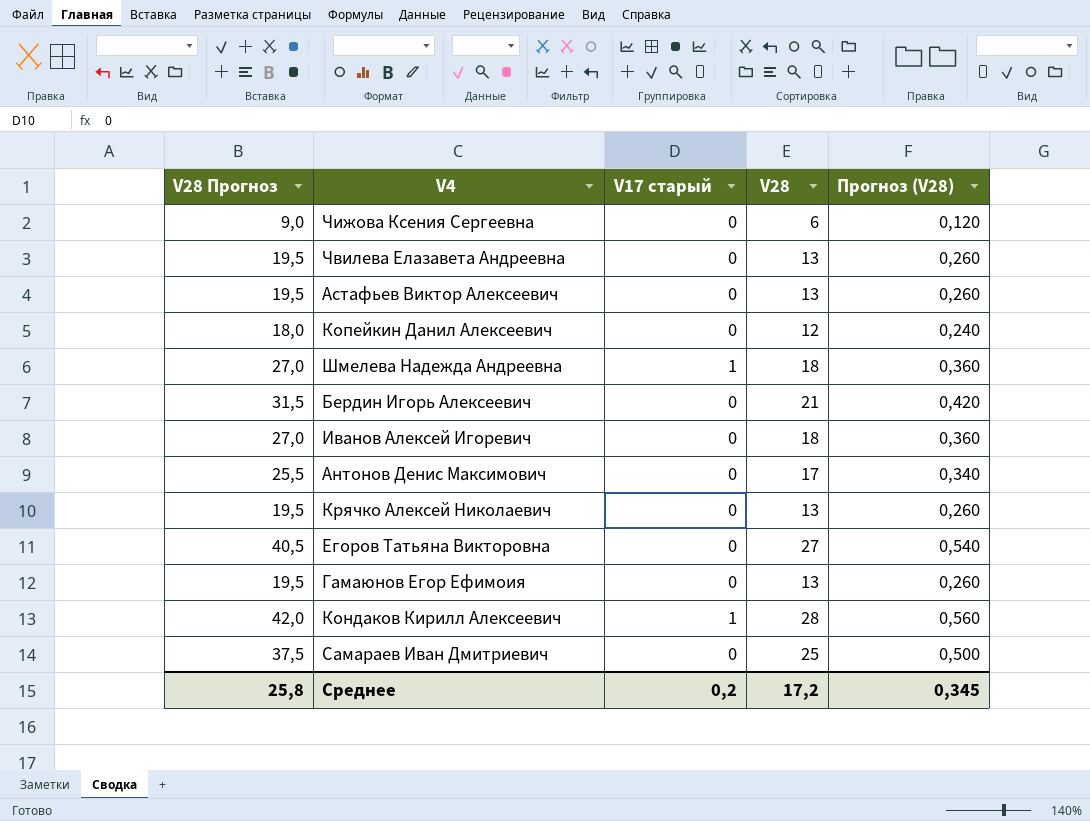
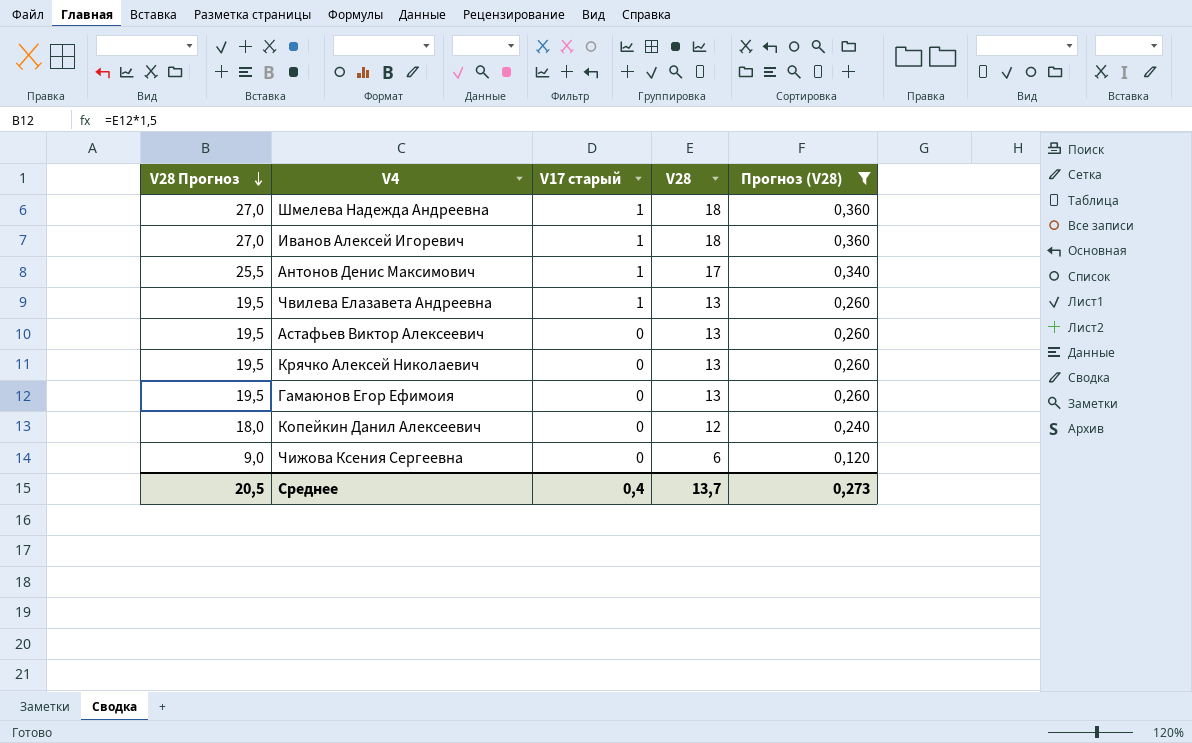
filter: none -> Прогноз (V28) <= 0,360
row order: none -> V28 Прогноз descending
Иванов Алексей Игоревич | V17 старый: 0 -> 1
Антонов Денис Максимович | V17 старый: 0 -> 1
Чвилева Елазавета Андреевна | V17 старый: 0 -> 1
Среднее | V28 Прогноз: 25,8 -> 20,5
Среднее | V17 старый: 0,2 -> 0,4
Среднее | V28: 17,2 -> 13,7
Среднее | Прогноз (V28): 0,345 -> 0,273

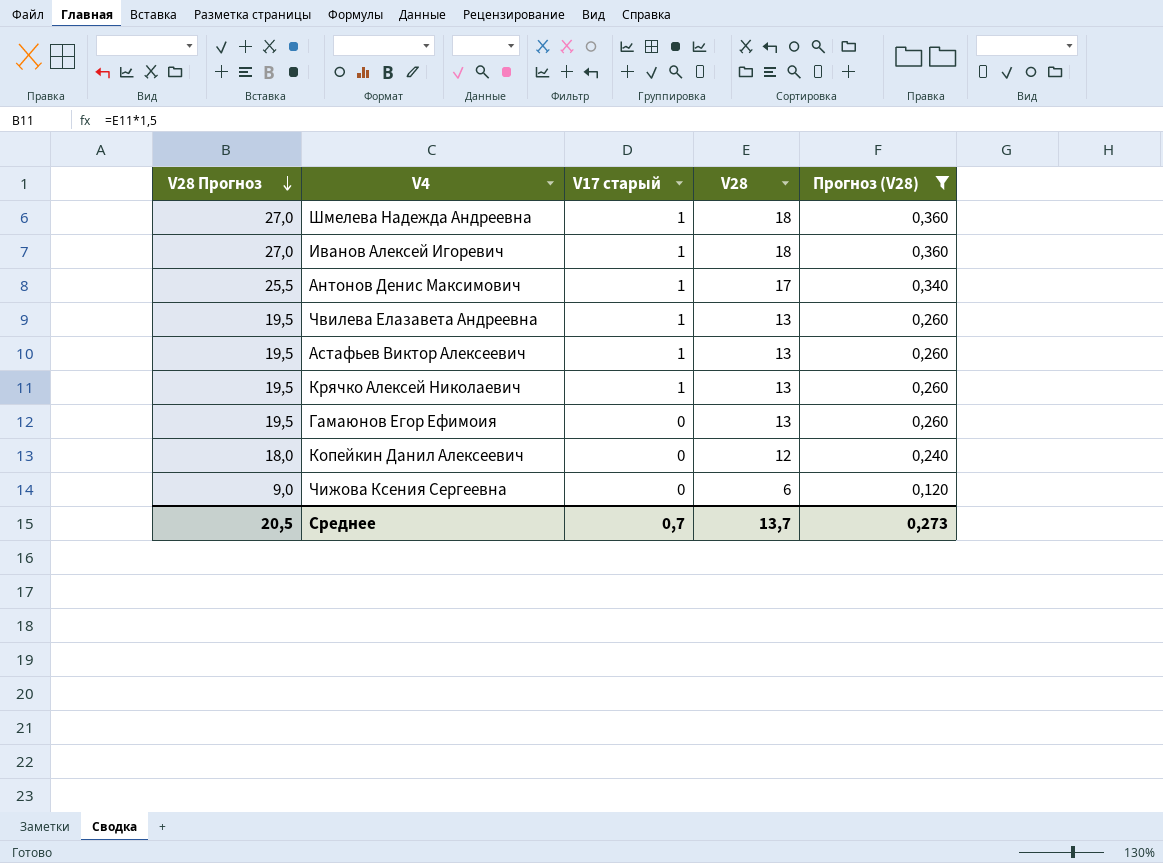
Астафьев Виктор Алексеевич | V17 старый: 0 -> 1
Крячко Алексей Николаевич | V17 старый: 0 -> 1
Среднее | V17 старый: 0,4 -> 0,7

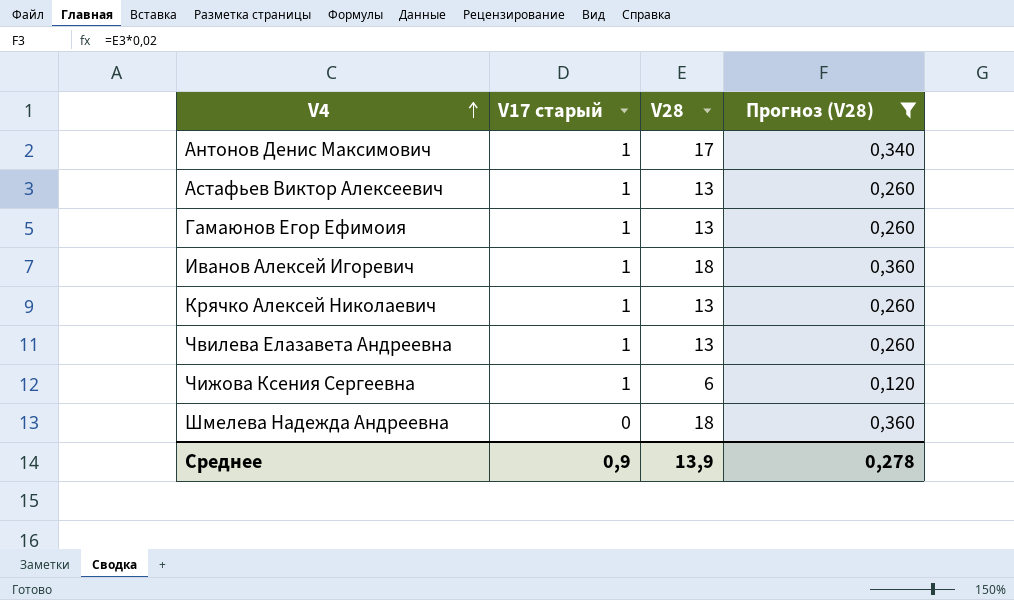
row order: V28 Прогноз descending -> V4 ascending
column V28 Прогноз | formula: [V28] * 1,5 -> none
row Копейкин Данил Алексеевич: 18,0 | 0 | 12 | 0,240 -> none
Гамаюнов Егор Ефимоия | V17 старый: 0 -> 1
Чижова Ксения Сергеевна | V17 старый: 0 -> 1
Шмелева Надежда Андреевна | V17 старый: 1 -> 0
Среднее | V17 старый: 0,7 -> 0,9
Среднее | V28: 13,7 -> 13,9
Среднее | Прогноз (V28): 0,273 -> 0,278

